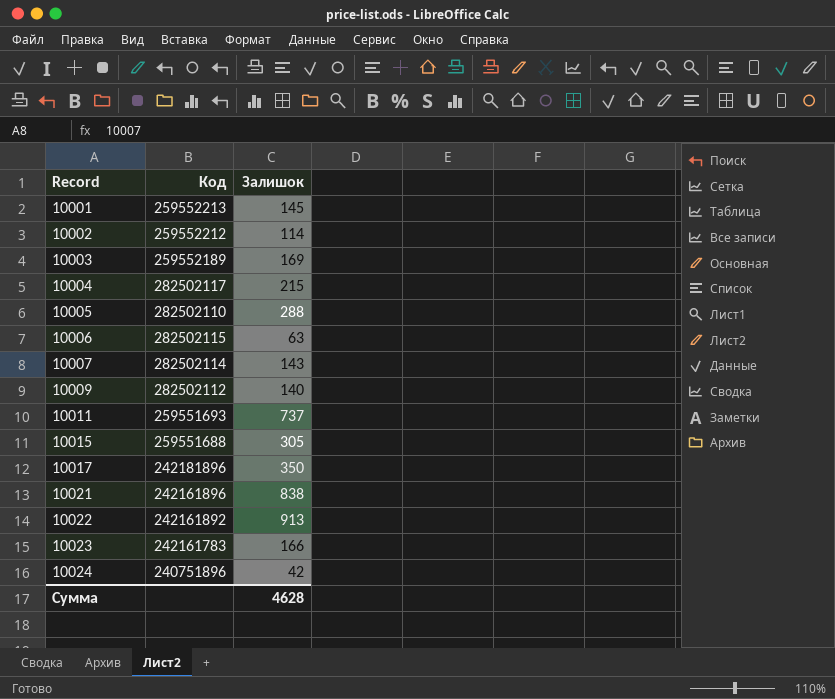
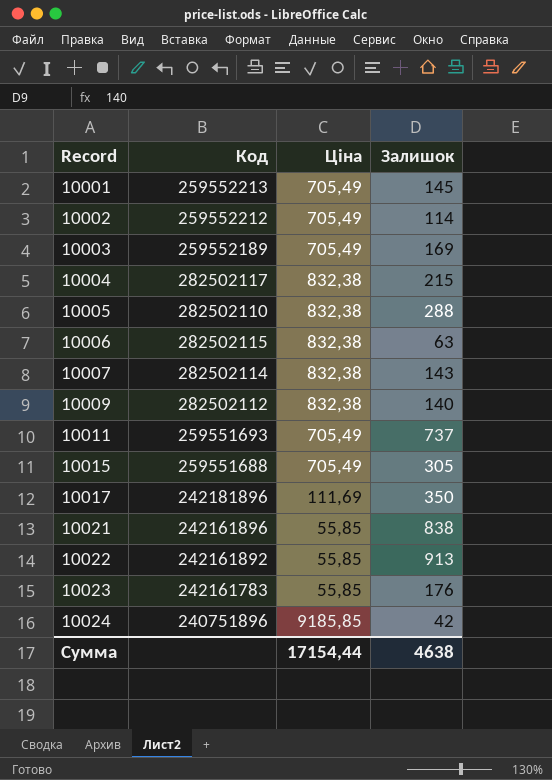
column Ціна | position: none -> 3
10023 | Залишок: 166 -> 176
Сумма | Залишок: 4628 -> 4638

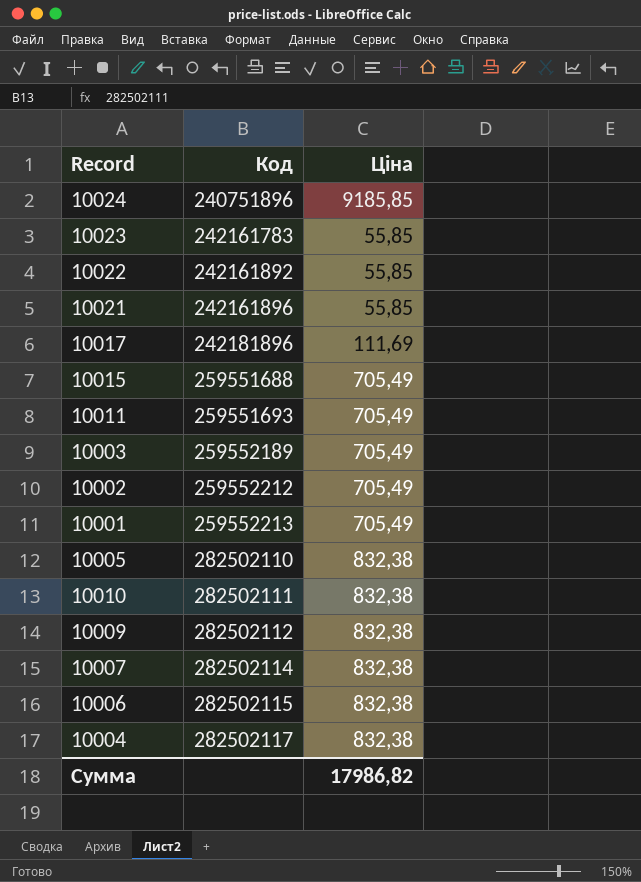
row order: Record ascending -> Код ascending
column Залишок | position: 4 -> none
row 10010: none -> 282502111 | 832,38
Сумма | Ціна: 17154,44 -> 17986,82

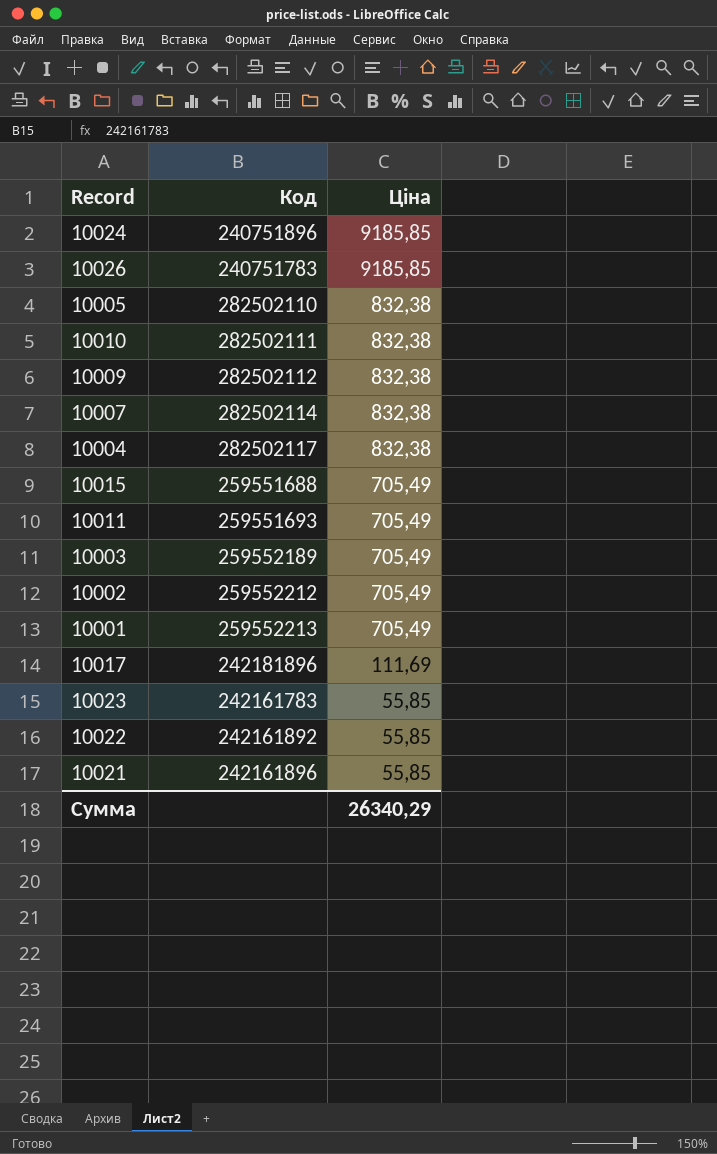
row order: Код ascending -> Ціна descending
row 10006: 282502115 | 832,38 -> none
row 10026: none -> 240751783 | 9185,85
Сумма | Ціна: 17986,82 -> 26340,29

